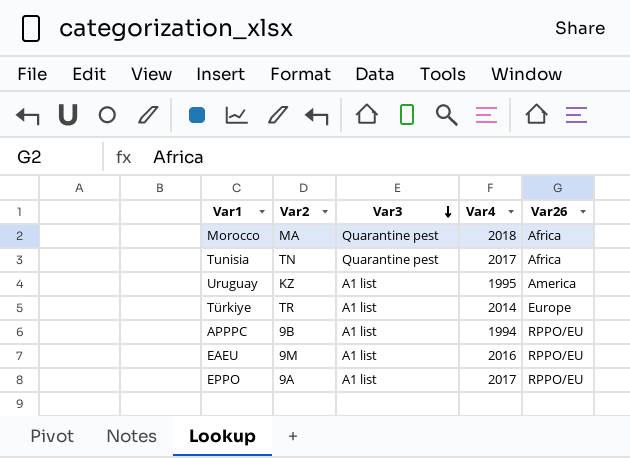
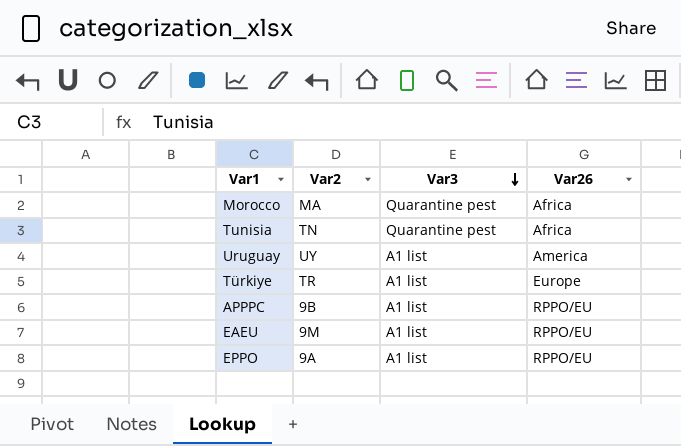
column Var4 | position: 4 -> none
Uruguay | Var2: KZ -> UY

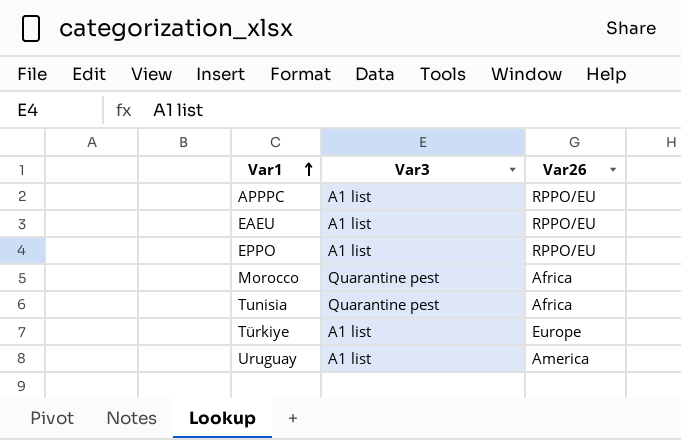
row order: Var3 descending -> Var1 ascending
column Var2 | position: 2 -> none

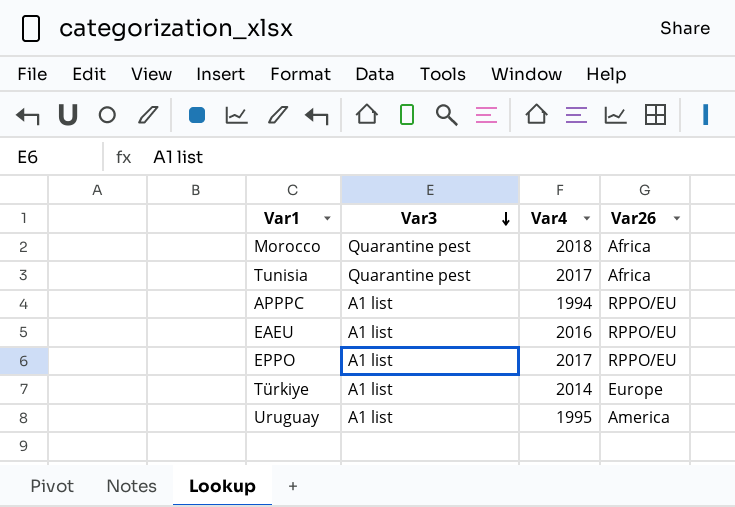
row order: Var1 ascending -> Var3 descending
column Var4 | position: none -> 3

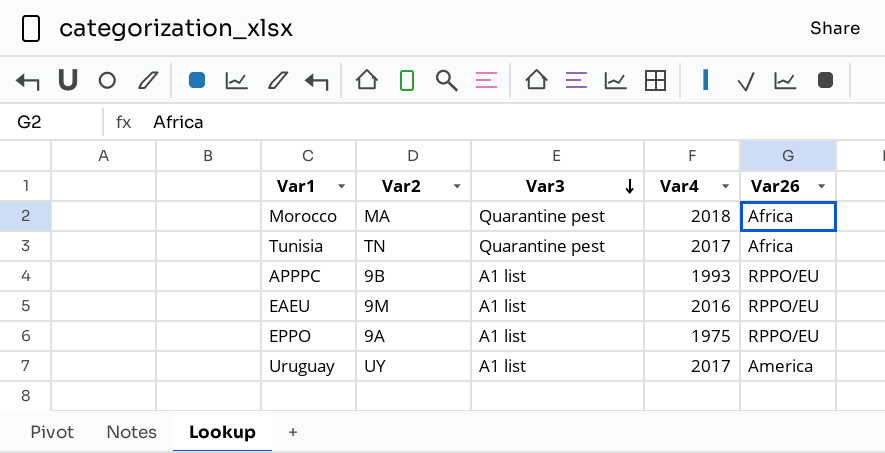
column Var2 | position: none -> 2
row Türkiye: A1 list | 2014 | Europe -> none
APPPC | Var4: 1994 -> 1993
EPPO | Var4: 2017 -> 1975
Uruguay | Var4: 1995 -> 2017

